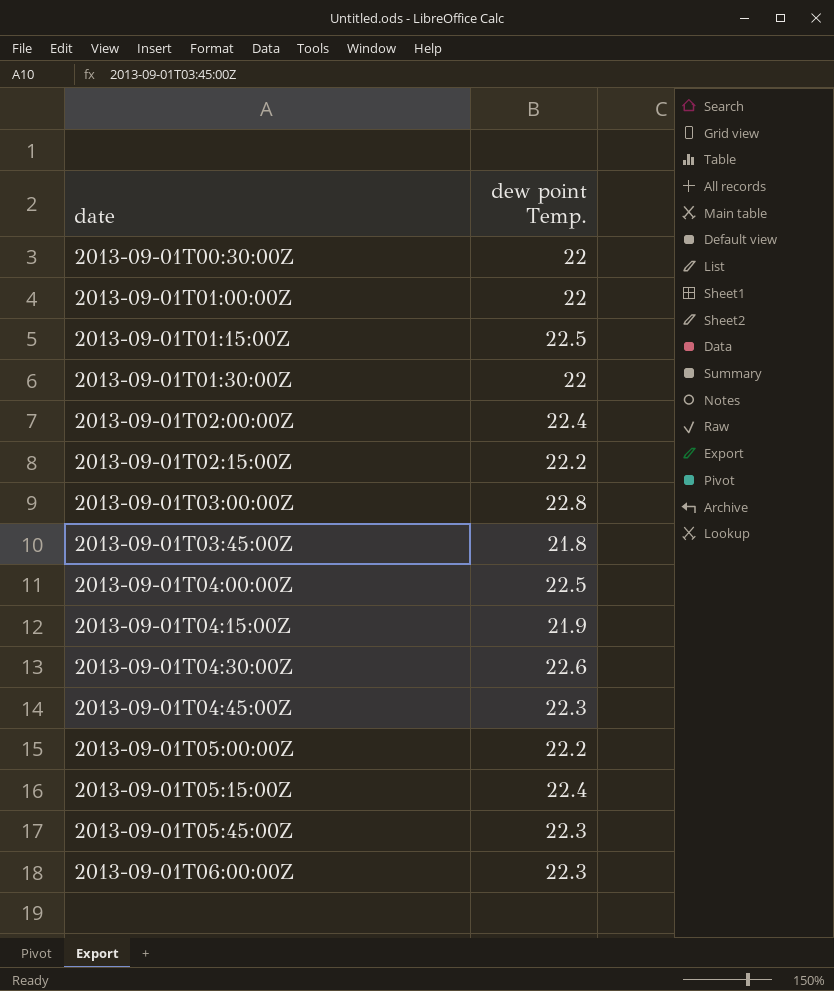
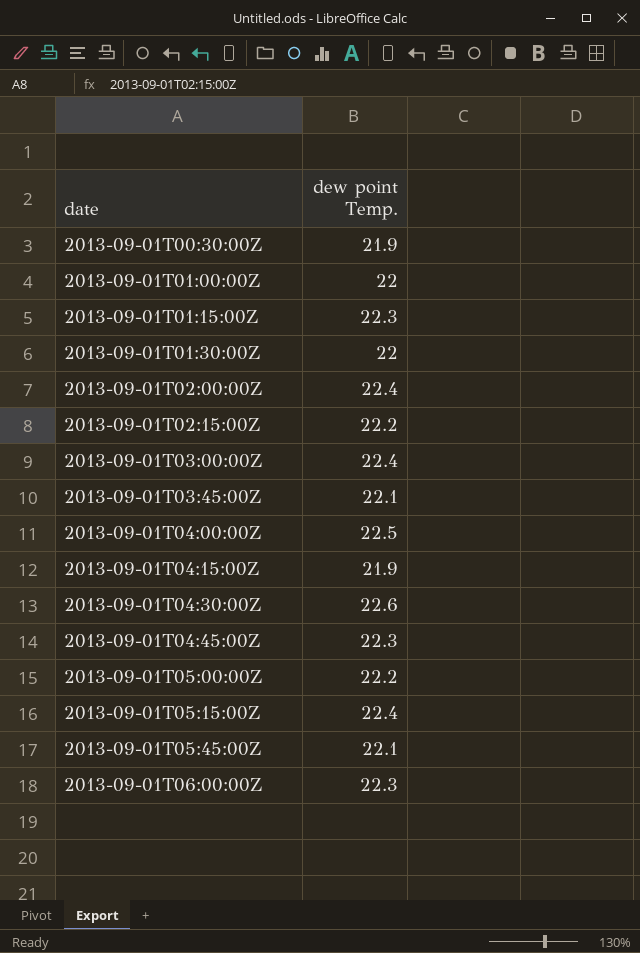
2013-09-01T00:30:00Z | dew point Temp.: 22 -> 21.9
2013-09-01T01:15:00Z | dew point Temp.: 22.5 -> 22.3
2013-09-01T03:00:00Z | dew point Temp.: 22.8 -> 22.4
2013-09-01T03:45:00Z | dew point Temp.: 21.8 -> 22.1
2013-09-01T05:45:00Z | dew point Temp.: 22.3 -> 22.1

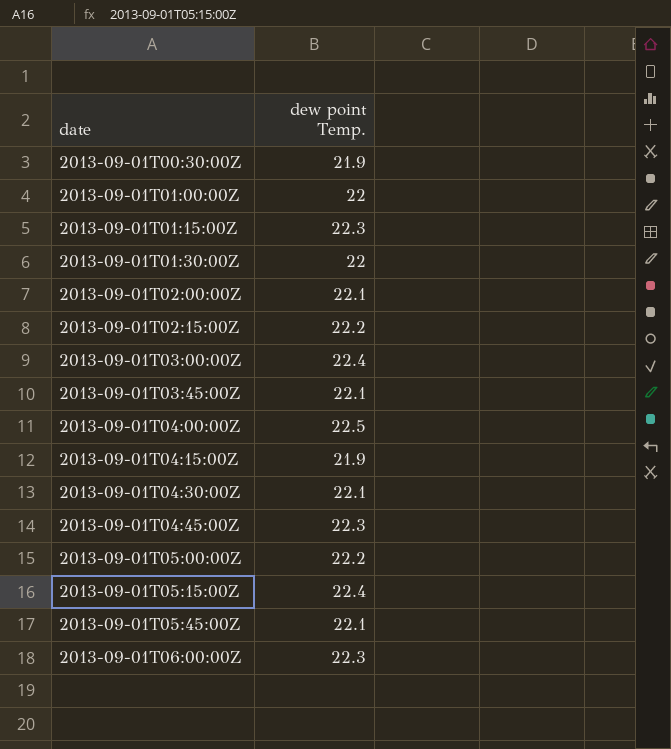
2013-09-01T02:00:00Z | dew point Temp.: 22.4 -> 22.1
2013-09-01T04:30:00Z | dew point Temp.: 22.6 -> 22.1

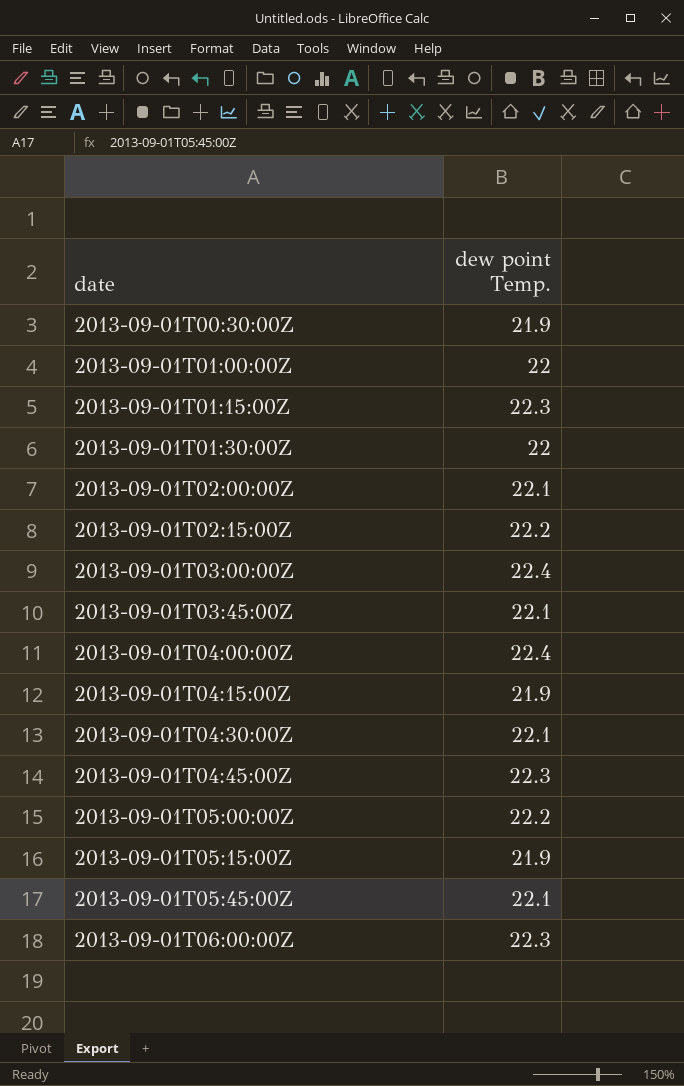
2013-09-01T04:00:00Z | dew point Temp.: 22.5 -> 22.4
2013-09-01T05:15:00Z | dew point Temp.: 22.4 -> 21.9

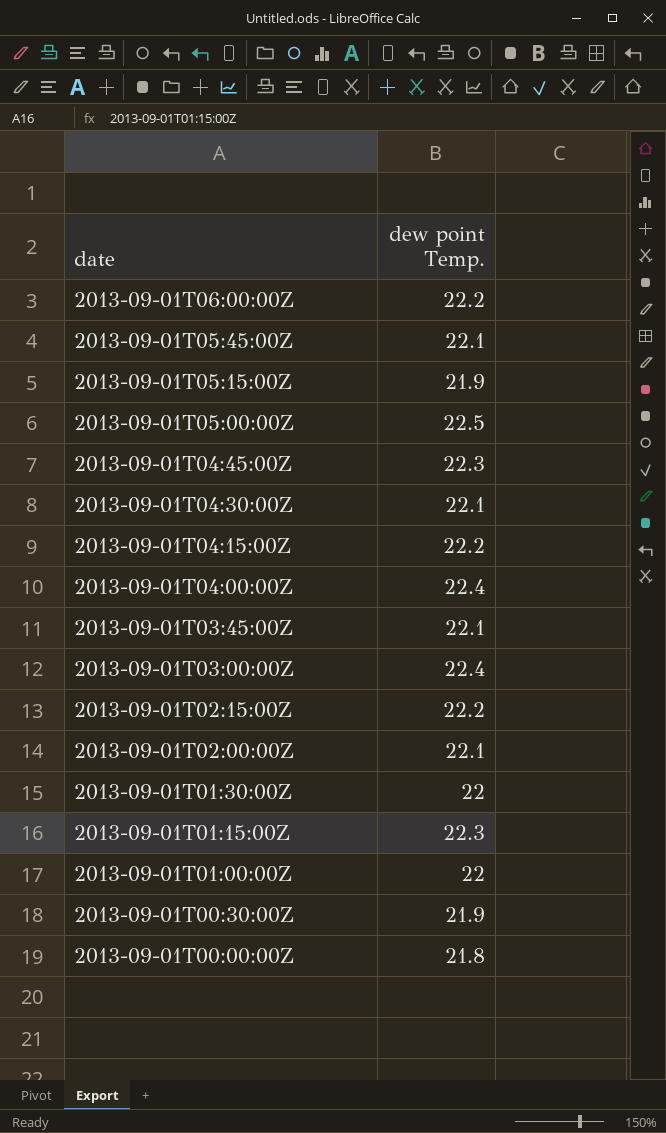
row order: date ascending -> date descending
2013-09-01T06:00:00Z | dew point Temp.: 22.3 -> 22.2
2013-09-01T05:00:00Z | dew point Temp.: 22.2 -> 22.5
2013-09-01T04:15:00Z | dew point Temp.: 21.9 -> 22.2
row 2013-09-01T00:00:00Z: none -> 21.8

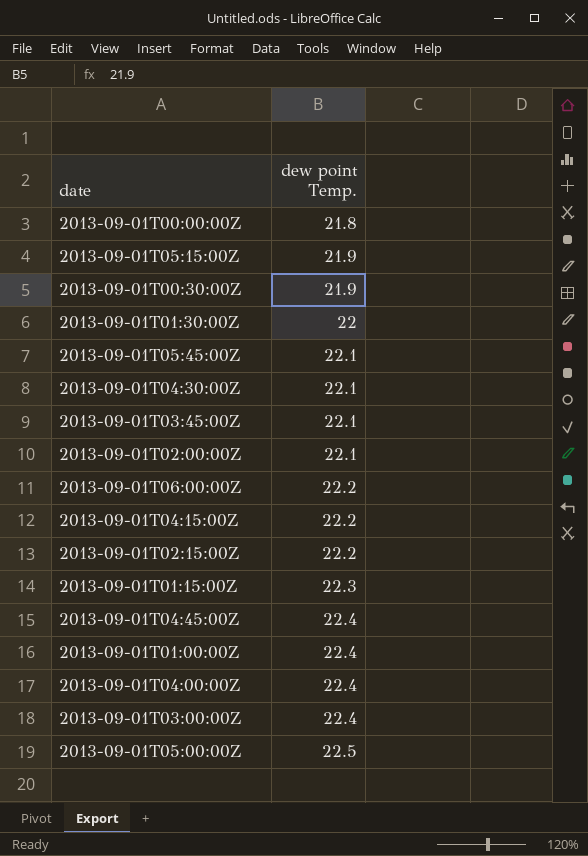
row order: date descending -> dew point Temp. ascending
2013-09-01T04:45:00Z | dew point Temp.: 22.3 -> 22.4
2013-09-01T01:00:00Z | dew point Temp.: 22 -> 22.4

